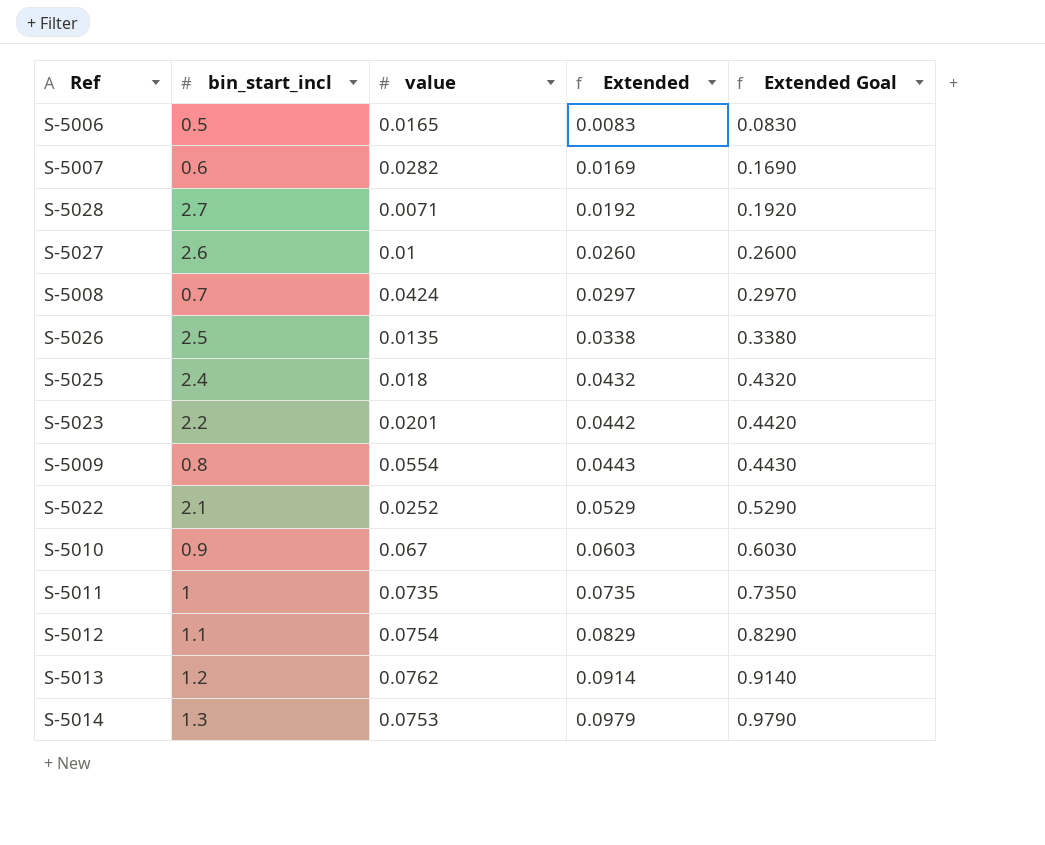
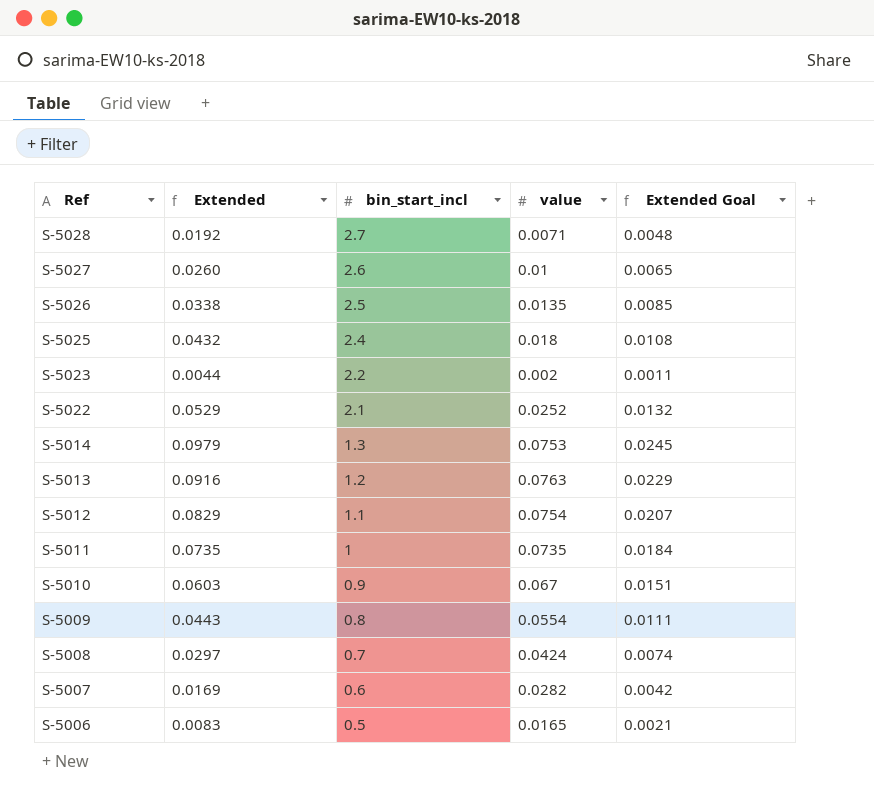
row order: Extended ascending -> Ref descending
column Extended | position: 4 -> 2
column Extended Goal | formula: [Extended] * 10 -> [Extended] * 0.25
S-5023 | Extended: 0.0442 -> 0.0044
S-5023 | value: 0.0201 -> 0.002
S-5013 | Extended: 0.0914 -> 0.0916
S-5013 | value: 0.0762 -> 0.0763

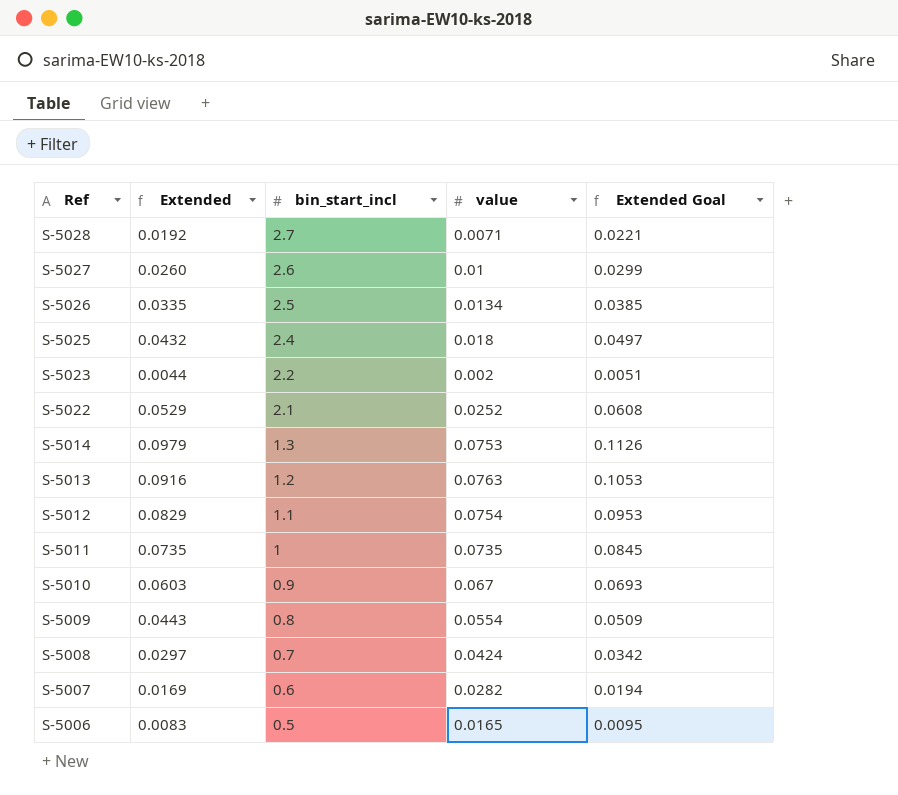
column Extended Goal | formula: [Extended] * 0.25 -> [Extended] * 1.15
S-5026 | Extended: 0.0338 -> 0.0335
S-5026 | value: 0.0135 -> 0.0134

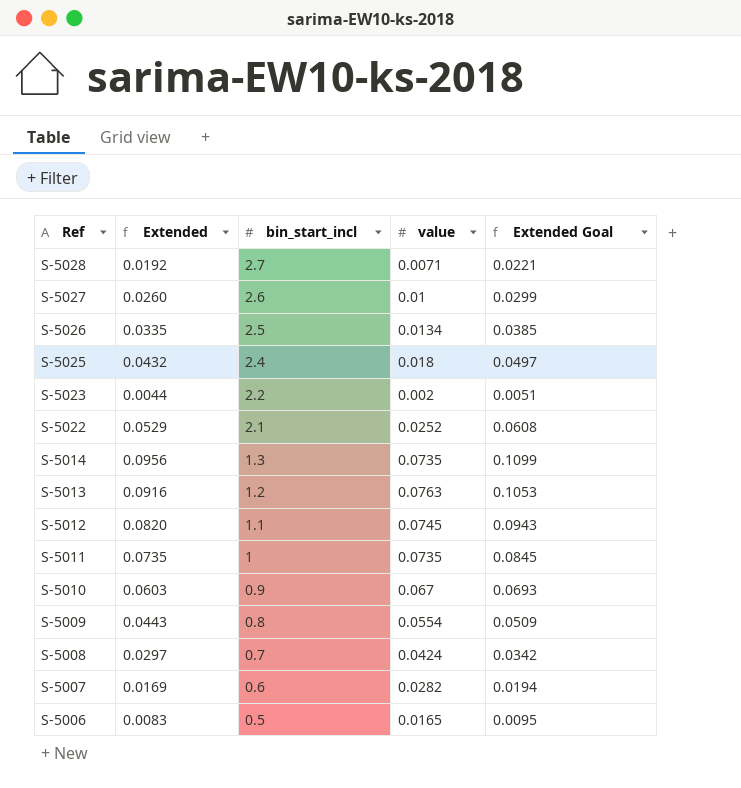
S-5014 | Extended: 0.0979 -> 0.0956
S-5014 | value: 0.0753 -> 0.0735
S-5014 | Extended Goal: 0.1126 -> 0.1099
S-5012 | Extended: 0.0829 -> 0.0820
S-5012 | value: 0.0754 -> 0.0745
S-5012 | Extended Goal: 0.0953 -> 0.0943

